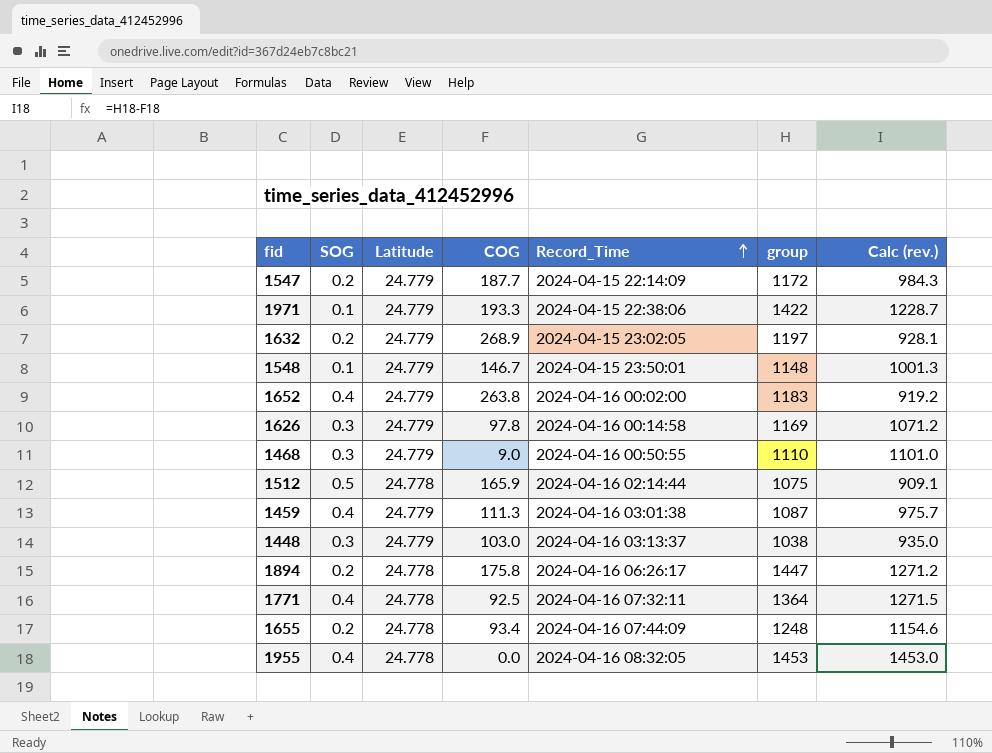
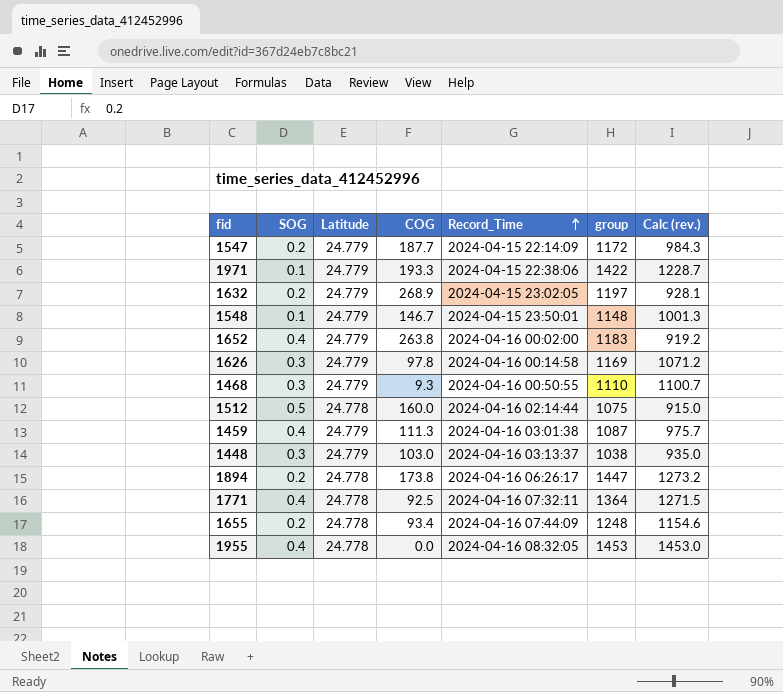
1468 | COG: 9.0 -> 9.3
1468 | Calc (rev.): 1101.0 -> 1100.7
1512 | COG: 165.9 -> 160.0
1512 | Calc (rev.): 909.1 -> 915.0
1894 | COG: 175.8 -> 173.8
1894 | Calc (rev.): 1271.2 -> 1273.2

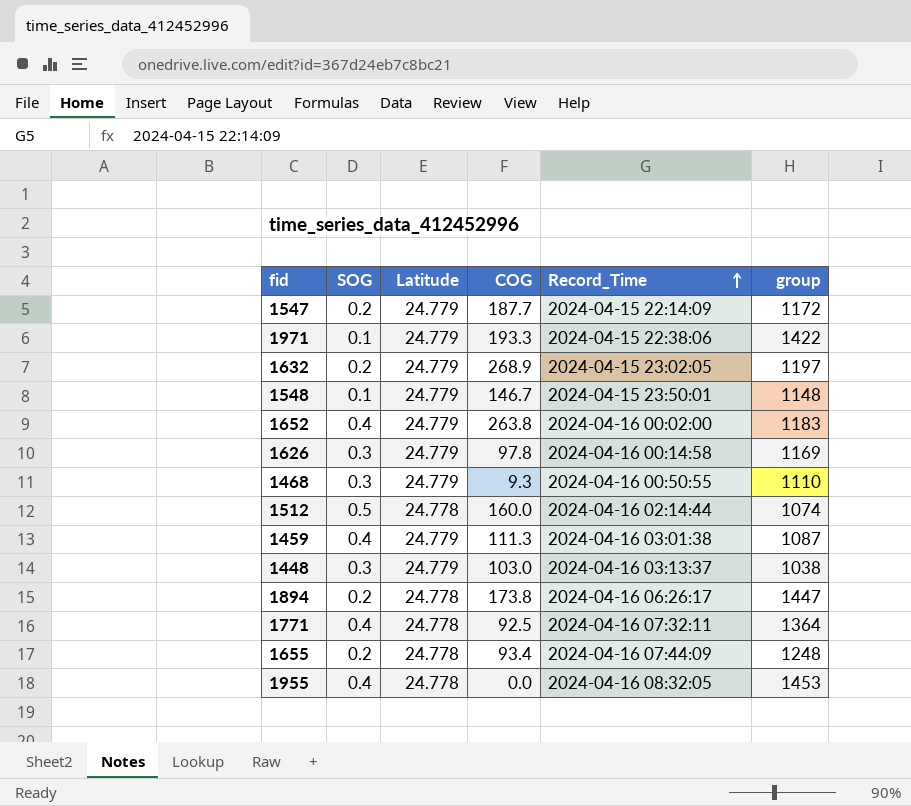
column Calc (rev.) | formula: [group] - [COG] -> none
1512 | group: 1075 -> 1074

